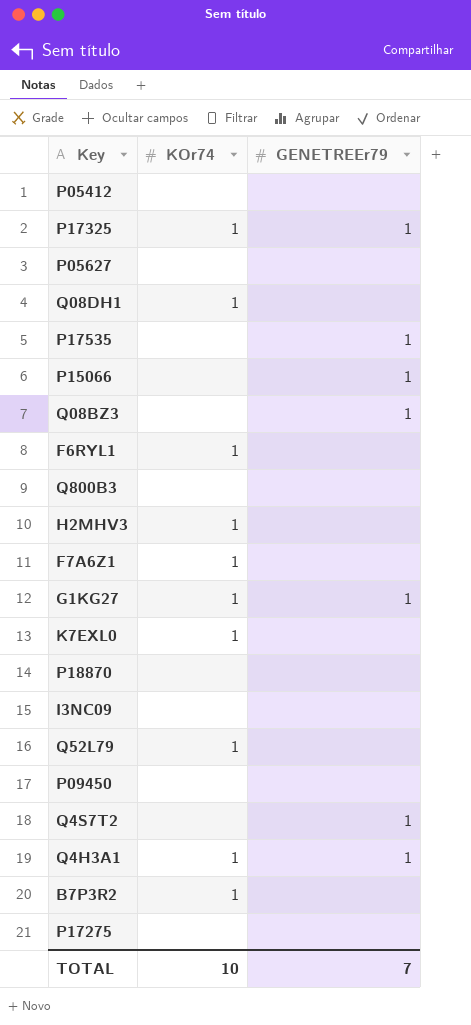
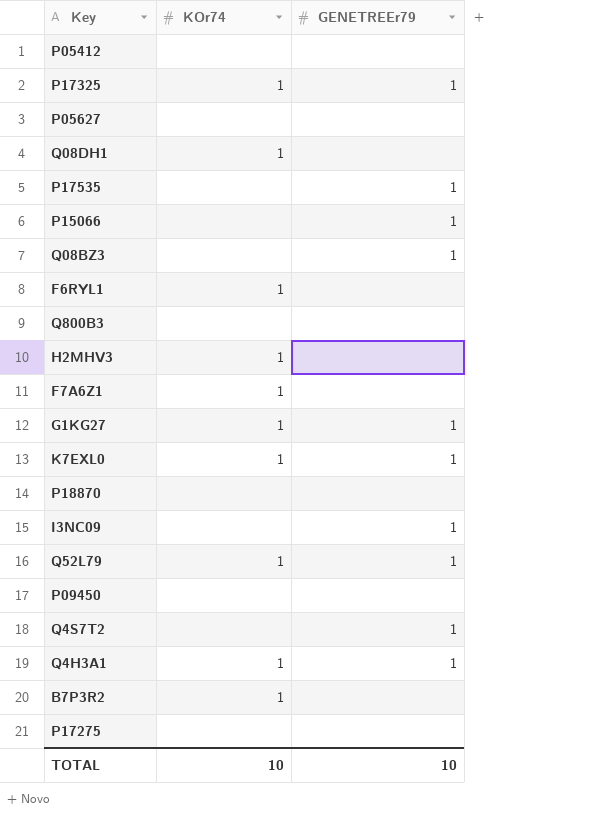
K7EXL0 | GENETREEr79: none -> 1
I3NC09 | GENETREEr79: none -> 1
Q52L79 | GENETREEr79: none -> 1
TOTAL | GENETREEr79: 7 -> 10

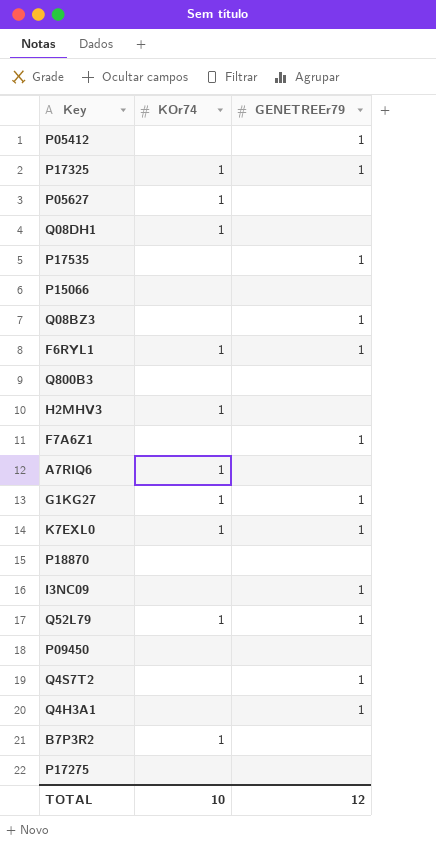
P05412 | GENETREEr79: none -> 1
P05627 | KOr74: none -> 1
P15066 | GENETREEr79: 1 -> none
F6RYL1 | GENETREEr79: none -> 1
F7A6Z1 | KOr74: 1 -> none
F7A6Z1 | GENETREEr79: none -> 1
row A7RIQ6: none -> 1 | none
Q4H3A1 | KOr74: 1 -> none
TOTAL | GENETREEr79: 10 -> 12

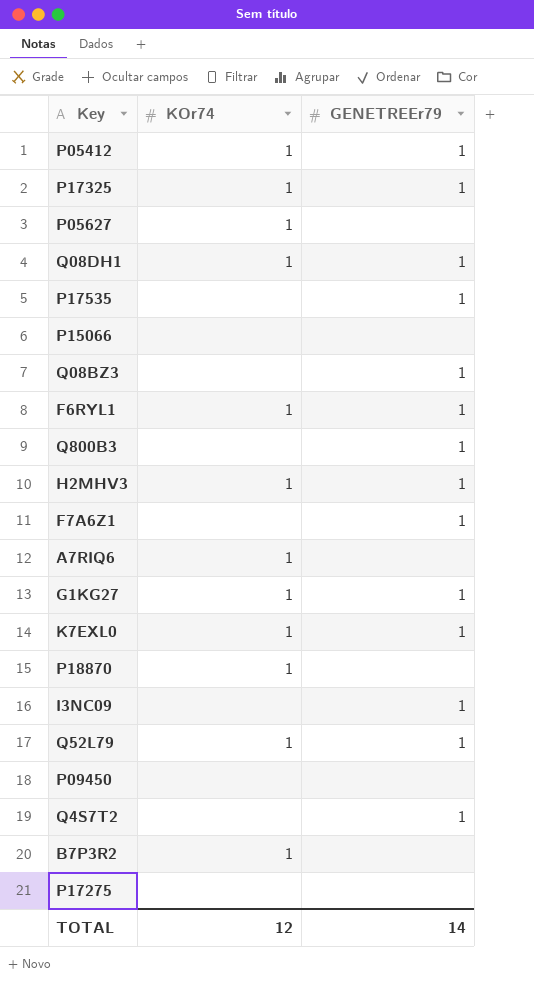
row Q4H3A1: none | 1 -> none
P05412 | KOr74: none -> 1
Q08DH1 | GENETREEr79: none -> 1
Q800B3 | GENETREEr79: none -> 1
H2MHV3 | GENETREEr79: none -> 1
P18870 | KOr74: none -> 1
TOTAL | KOr74: 10 -> 12
TOTAL | GENETREEr79: 12 -> 14

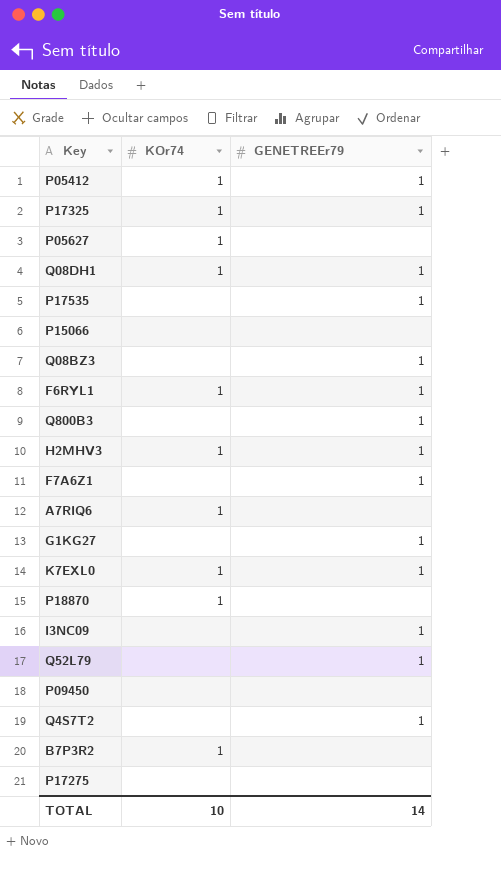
G1KG27 | KOr74: 1 -> none
Q52L79 | KOr74: 1 -> none
TOTAL | KOr74: 12 -> 10

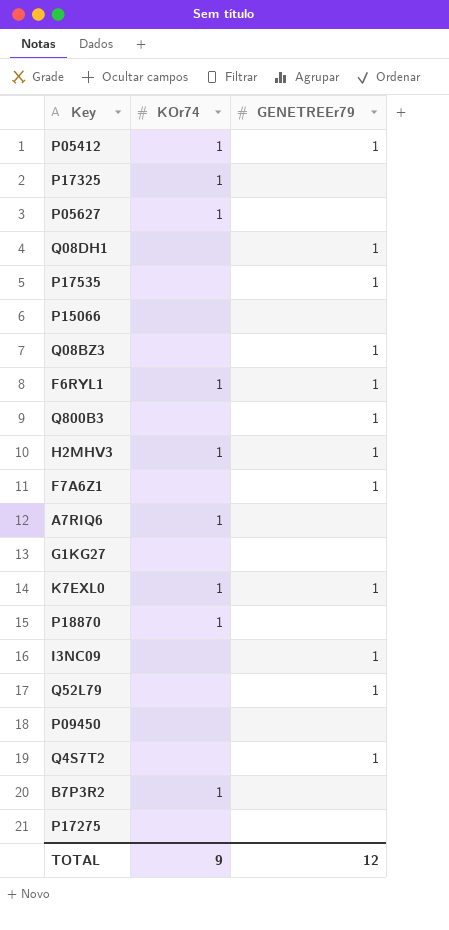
P17325 | GENETREEr79: 1 -> none
Q08DH1 | KOr74: 1 -> none
G1KG27 | GENETREEr79: 1 -> none
TOTAL | KOr74: 10 -> 9
TOTAL | GENETREEr79: 14 -> 12

